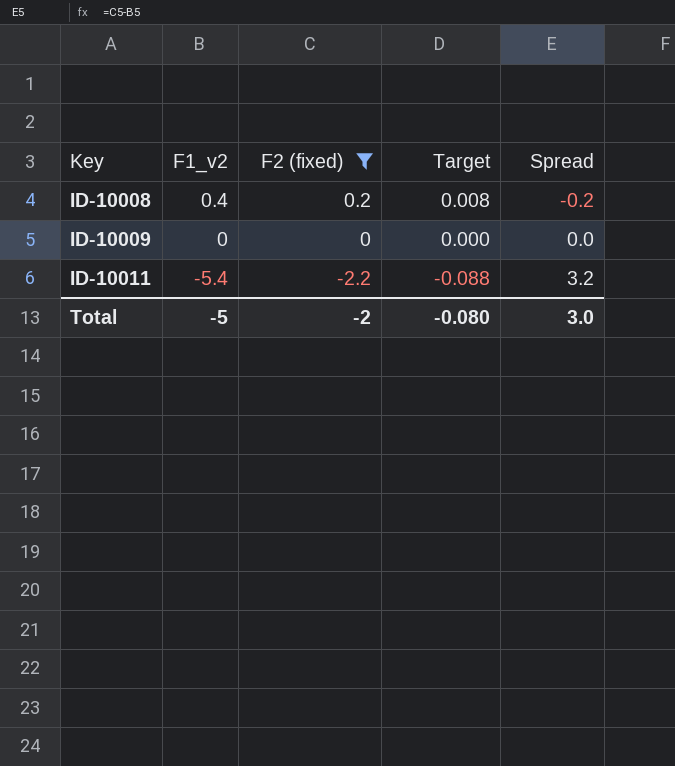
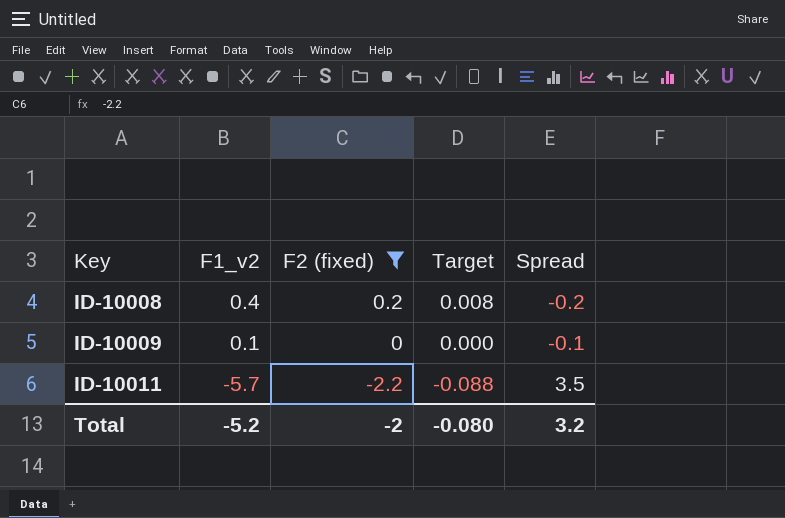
ID-10009 | F1_v2: 0 -> 0.1
ID-10009 | Spread: 0.0 -> -0.1
ID-10011 | F1_v2: -5.4 -> -5.7
ID-10011 | Spread: 3.2 -> 3.5
Total | F1_v2: -5 -> -5.2
Total | Spread: 3.0 -> 3.2

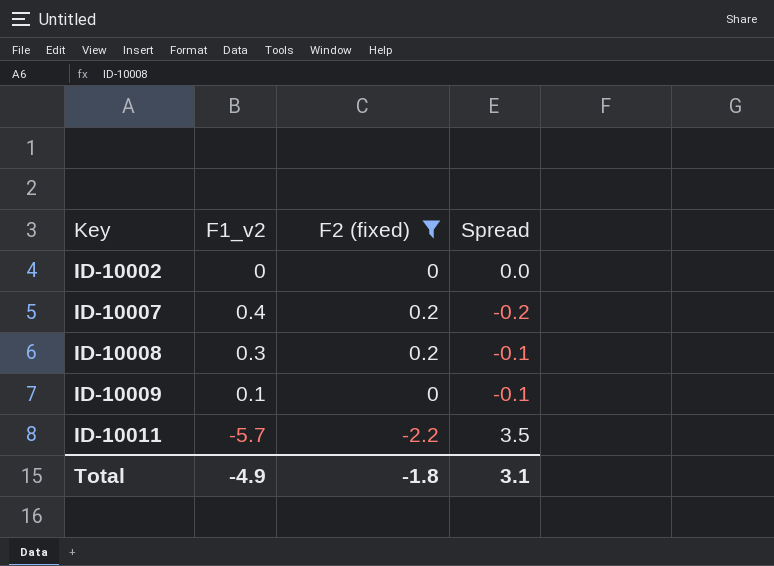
column Target | formula: [F2 (fixed)] * 0.04 -> none
row ID-10002: none -> 0 | 0 | 0.0
row ID-10007: none -> 0.4 | 0.2 | -0.2
ID-10008 | F1_v2: 0.4 -> 0.3
ID-10008 | Spread: -0.2 -> -0.1
Total | F1_v2: -5.2 -> -4.9
Total | F2 (fixed): -2 -> -1.8
Total | Spread: 3.2 -> 3.1

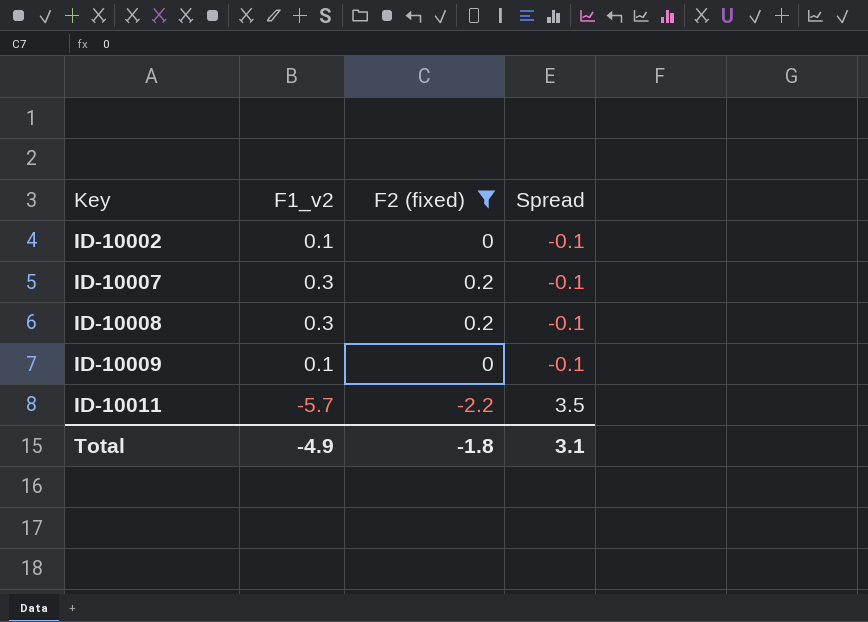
ID-10002 | F1_v2: 0 -> 0.1
ID-10002 | Spread: 0.0 -> -0.1
ID-10007 | F1_v2: 0.4 -> 0.3
ID-10007 | Spread: -0.2 -> -0.1

